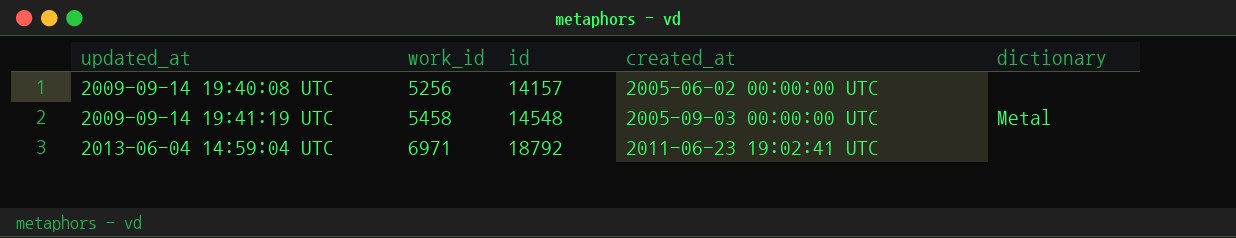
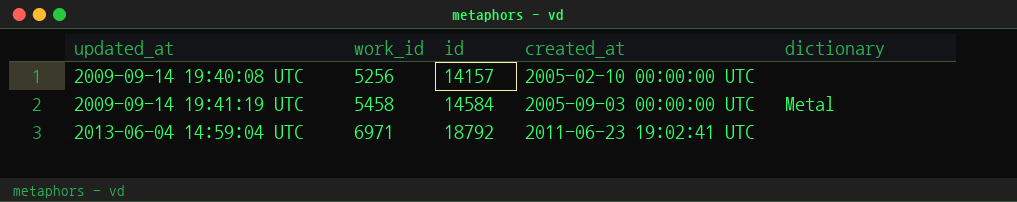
2009-09-14 19:40:08 UTC | created_at: 2005-06-02 00:00:00 UTC -> 2005-02-10 00:00:00 UTC
2009-09-14 19:41:19 UTC | id: 14548 -> 14584

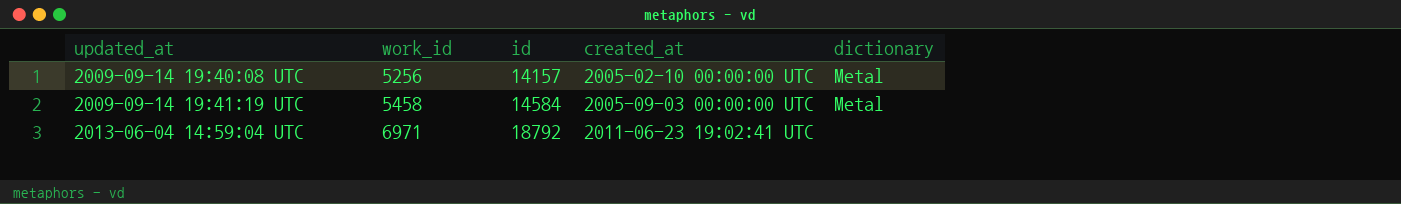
2009-09-14 19:40:08 UTC | dictionary: none -> Metal

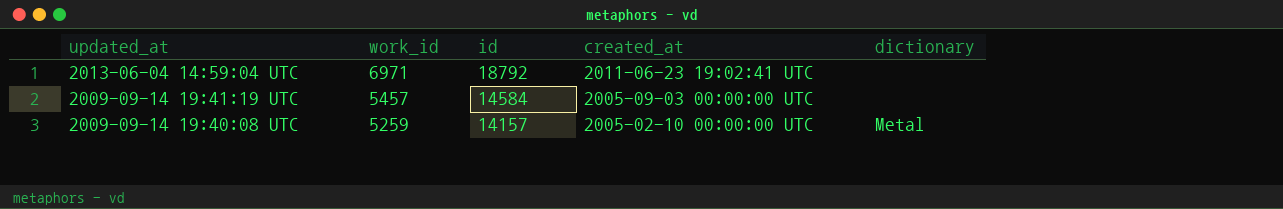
row order: updated_at ascending -> updated_at descending
2009-09-14 19:41:19 UTC | work_id: 5458 -> 5457
2009-09-14 19:41:19 UTC | dictionary: Metal -> none
2009-09-14 19:40:08 UTC | work_id: 5256 -> 5259

